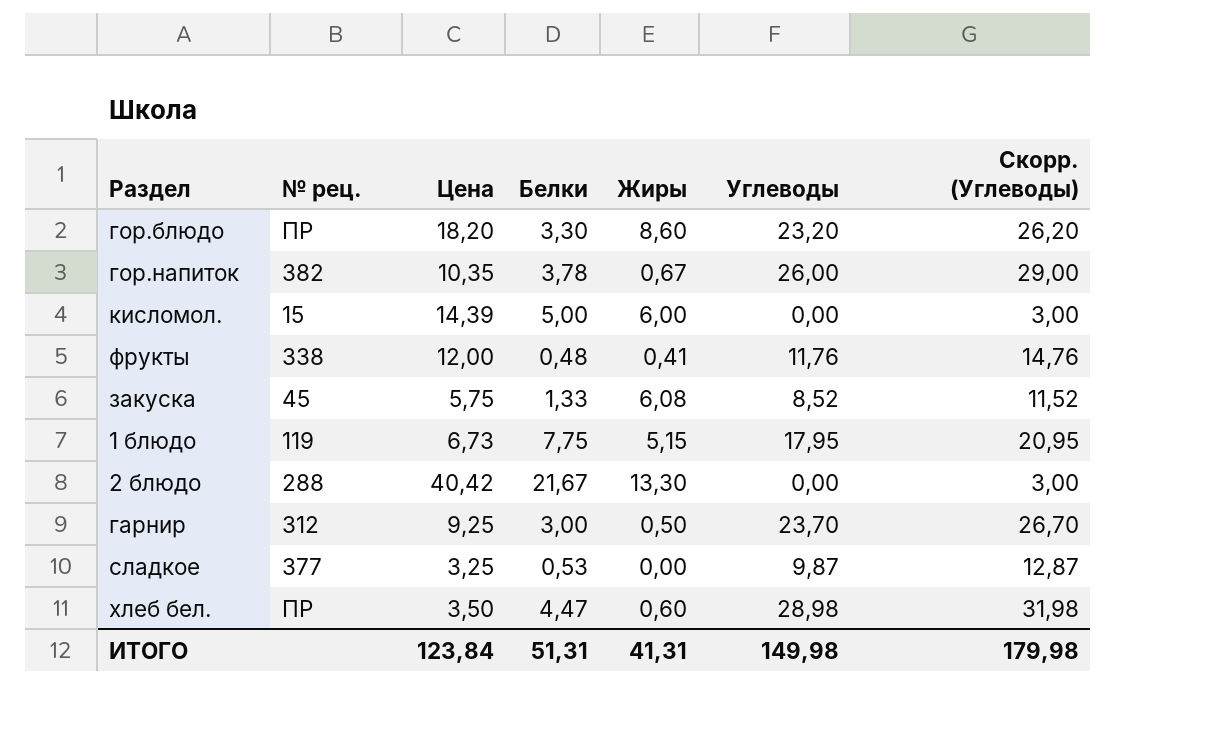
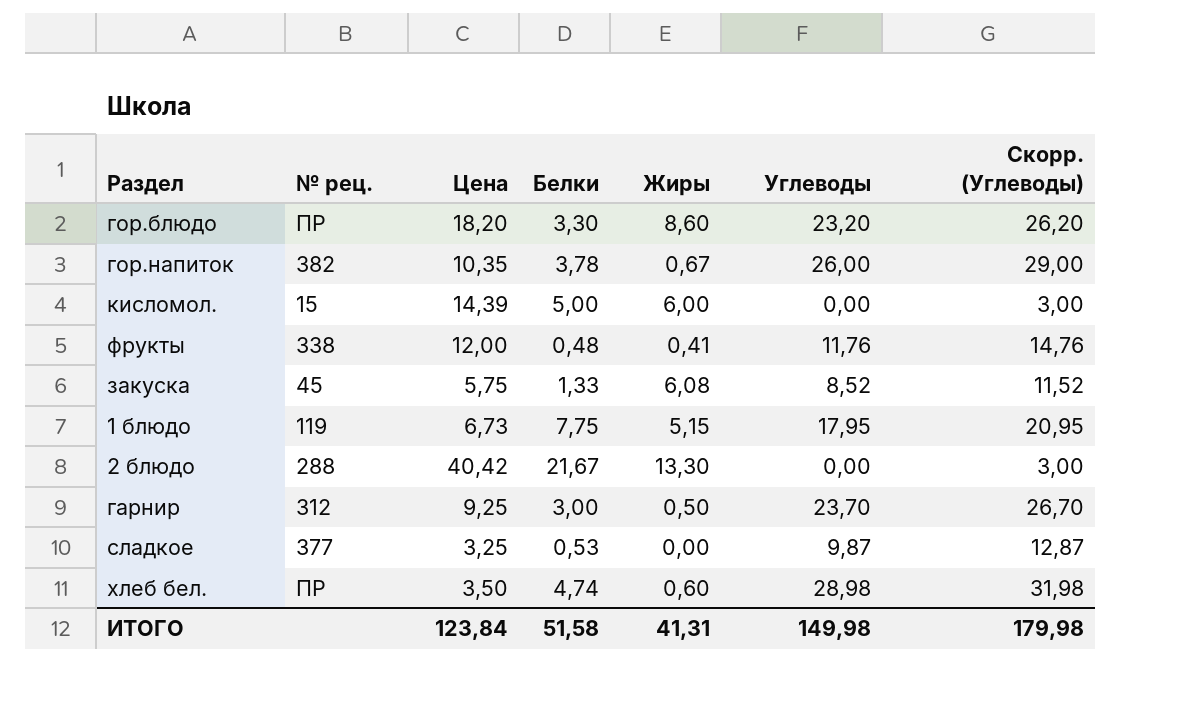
хлеб бел. | Белки: 4,47 -> 4,74
ИТОГО | Белки: 51,31 -> 51,58

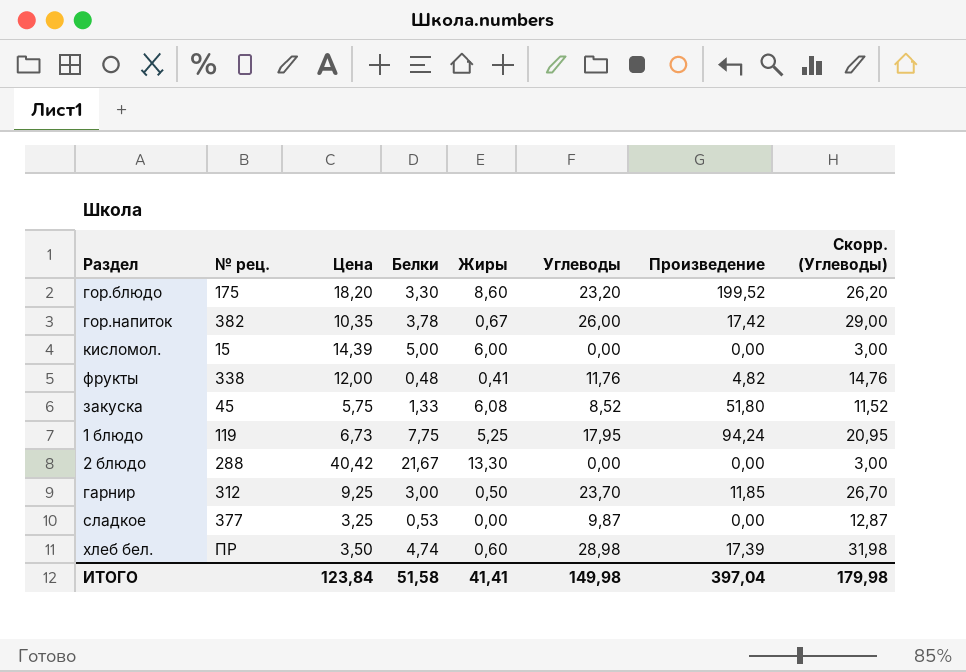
column Произведение | formula: none -> [Жиры] * [Углеводы]
гор.блюдо | № рец.: ПР -> 175
1 блюдо | Жиры: 5,15 -> 5,25
ИТОГО | Жиры: 41,31 -> 41,41

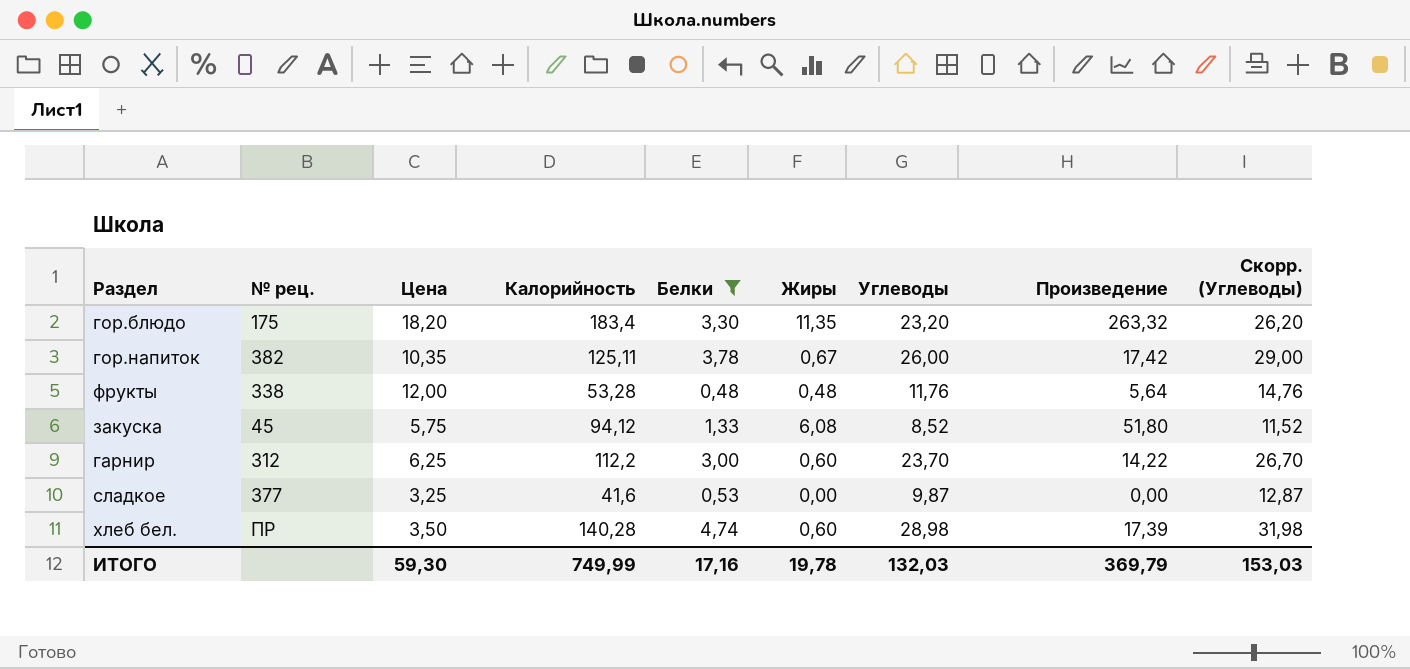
filter: none -> Белки <= 4,74
column Калорийность | position: none -> 4
гор.блюдо | Жиры: 8,60 -> 11,35
гор.блюдо | Произведение: 199,52 -> 263,32
фрукты | Жиры: 0,41 -> 0,48
фрукты | Произведение: 4,82 -> 5,64
гарнир | Цена: 9,25 -> 6,25
гарнир | Жиры: 0,50 -> 0,60
гарнир | Произведение: 11,85 -> 14,22
ИТОГО | Цена: 123,84 -> 59,30
ИТОГО | Белки: 51,58 -> 17,16
ИТОГО | Жиры: 41,41 -> 19,78
ИТОГО | Углеводы: 149,98 -> 132,03
ИТОГО | Произведение: 397,04 -> 369,79
ИТОГО | Скорр. (Углеводы): 179,98 -> 153,03

